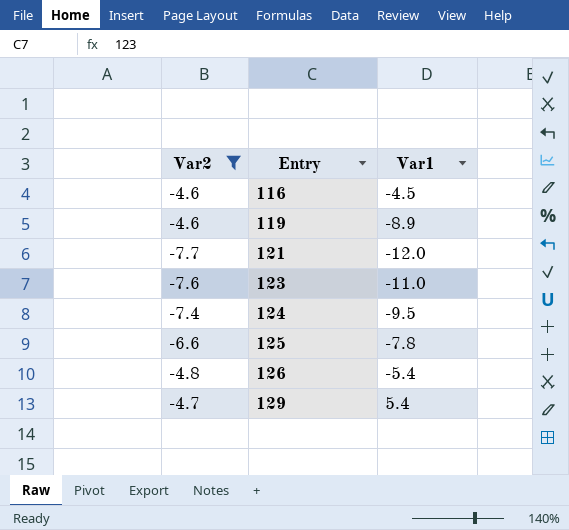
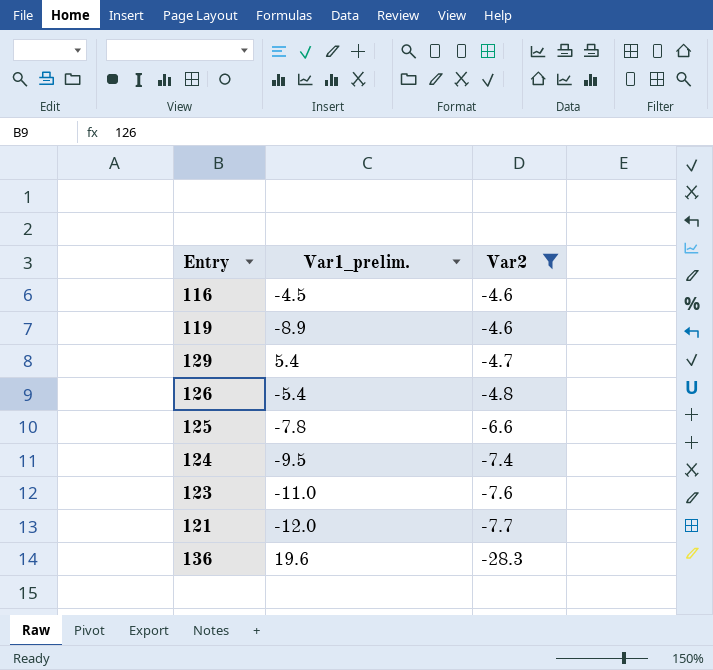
row order: Entry ascending -> Var2 descending
column name: Var1 -> Var1_prelim.
column Var2 | position: 1 -> 3
row 136: none -> 19.6 | -28.3

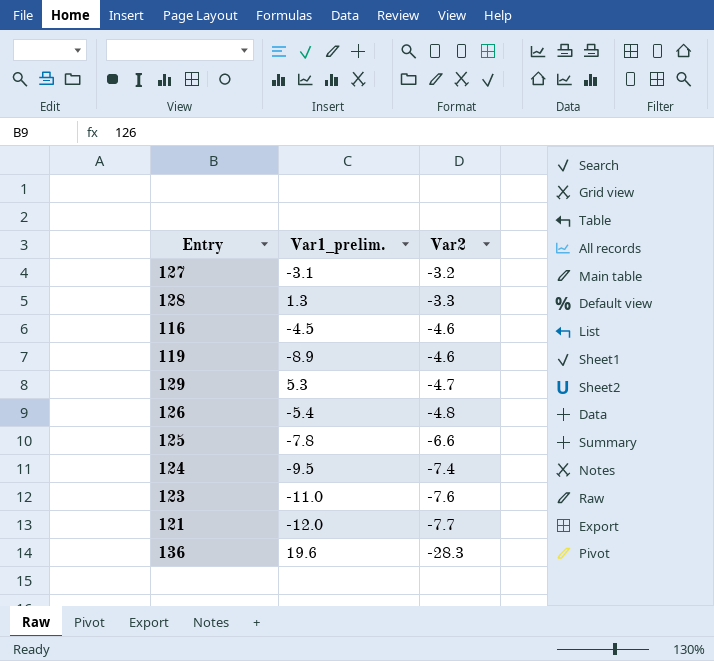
filter: Var2 <= -4.6 -> none
129 | Var1_prelim.: 5.4 -> 5.3

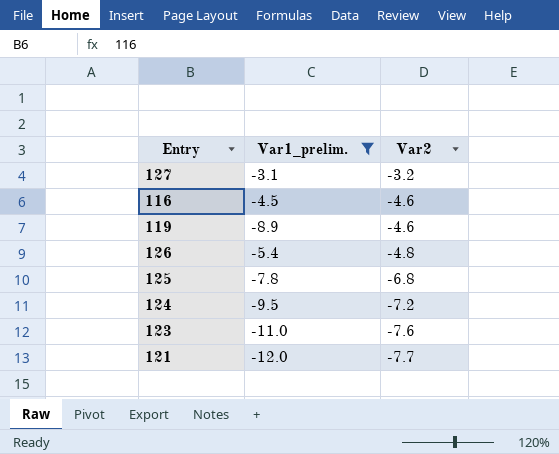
filter: none -> Var1_prelim. <= -3.1
125 | Var2: -6.6 -> -6.8
124 | Var2: -7.4 -> -7.2

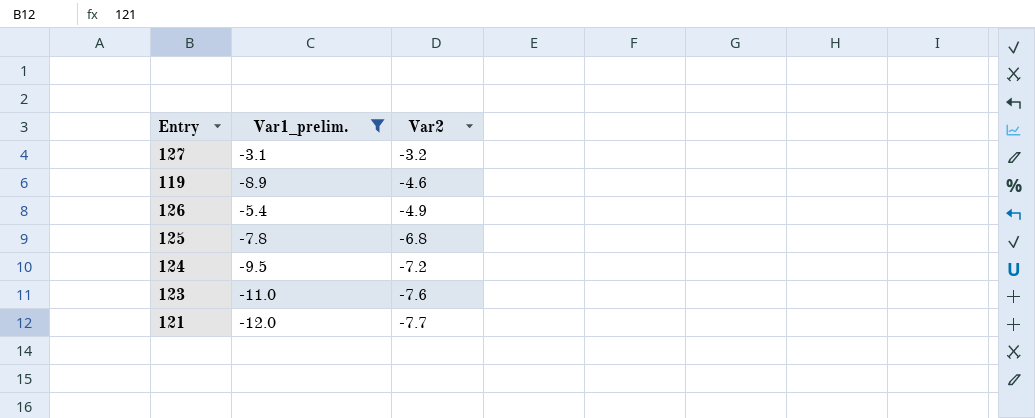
row 116: -4.5 | -4.6 -> none
126 | Var2: -4.8 -> -4.9

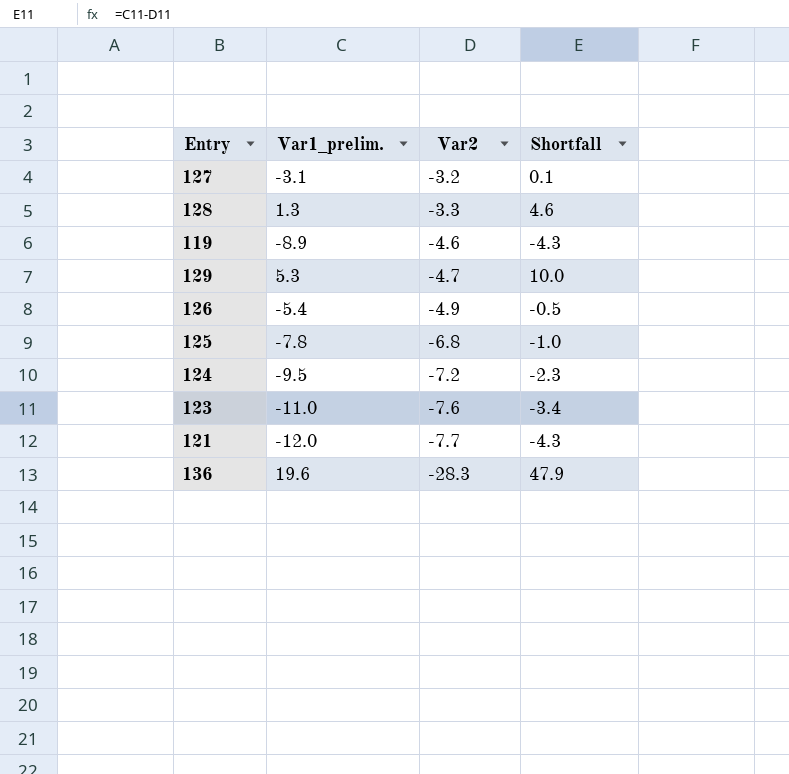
filter: Var1_prelim. <= -3.1 -> none
column Shortfall | formula: none -> [Var1_prelim.] - [Var2]

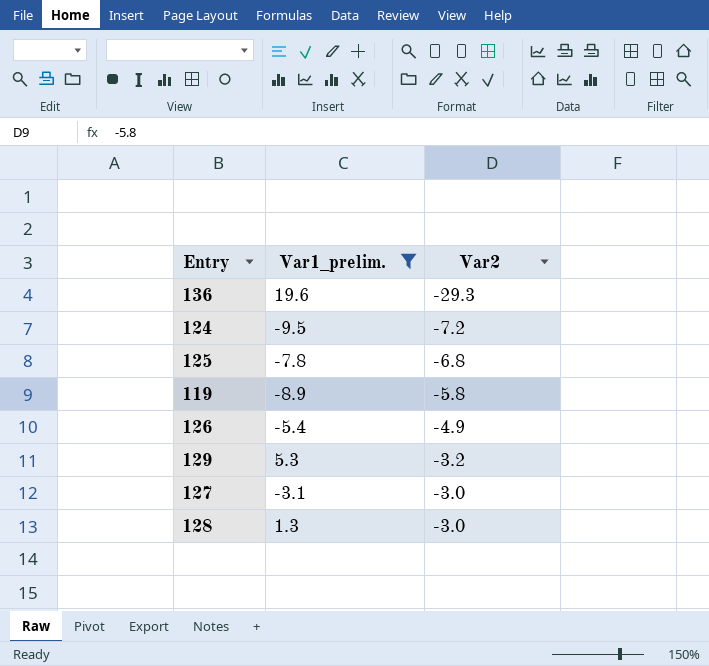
filter: none -> Var1_prelim. >= -9.5
row order: Var2 descending -> Var2 ascending
column Shortfall | formula: [Var1_prelim.] - [Var2] -> none
136 | Var2: -28.3 -> -29.3
119 | Var2: -4.6 -> -5.8
129 | Var2: -4.7 -> -3.2
127 | Var2: -3.2 -> -3.0
128 | Var2: -3.3 -> -3.0

